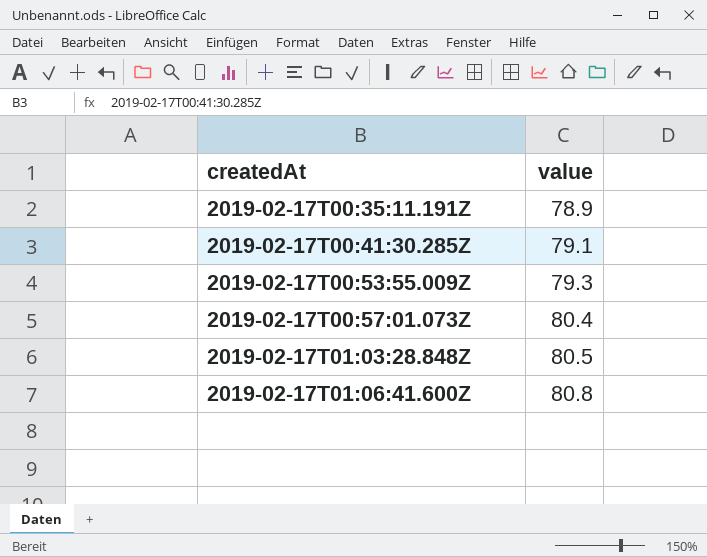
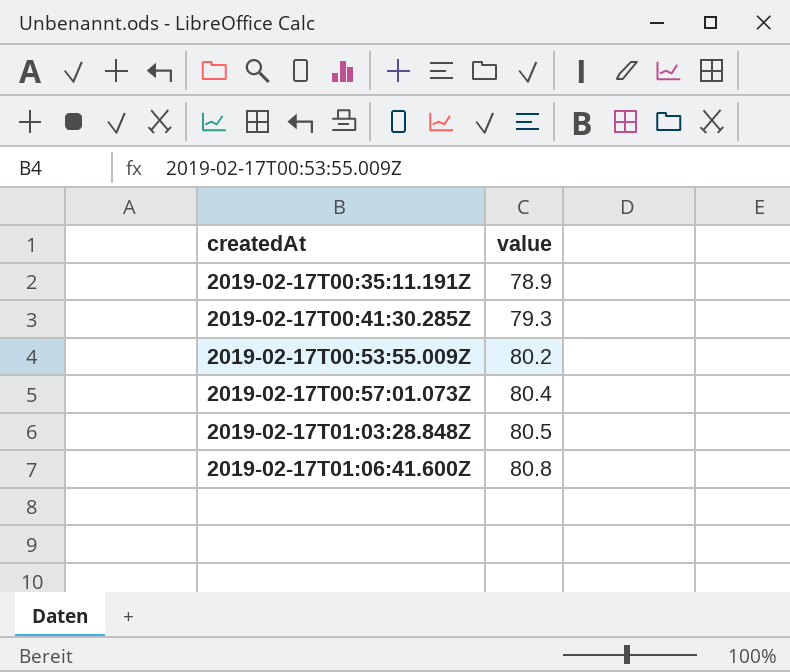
2019-02-17T00:41:30.285Z | value: 79.1 -> 79.3
2019-02-17T00:53:55.009Z | value: 79.3 -> 80.2

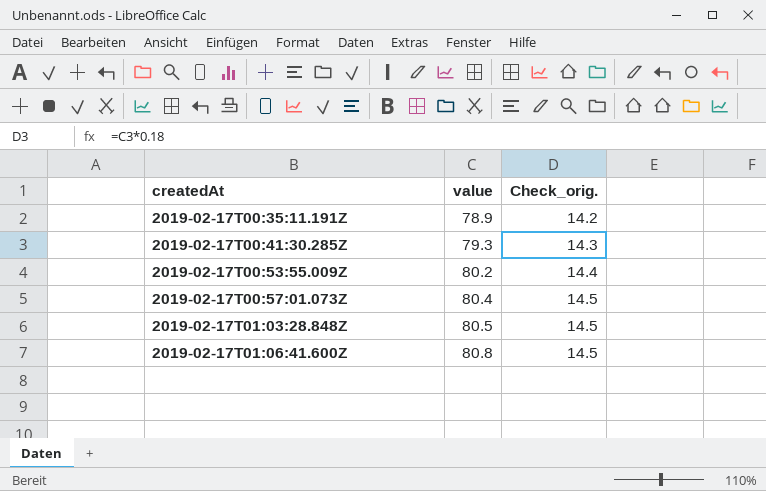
column Check_orig. | formula: none -> [value] * 0.18

